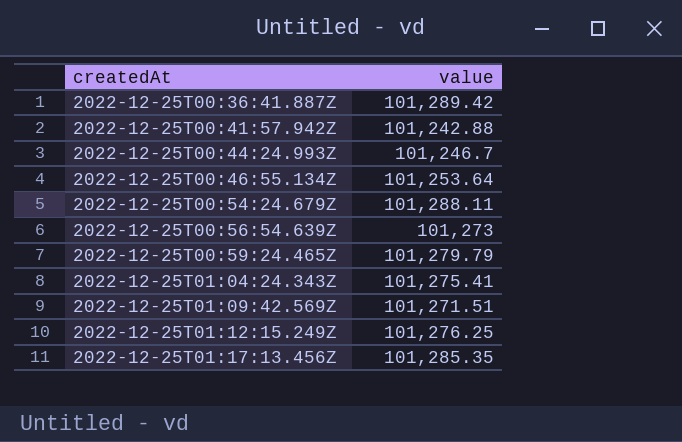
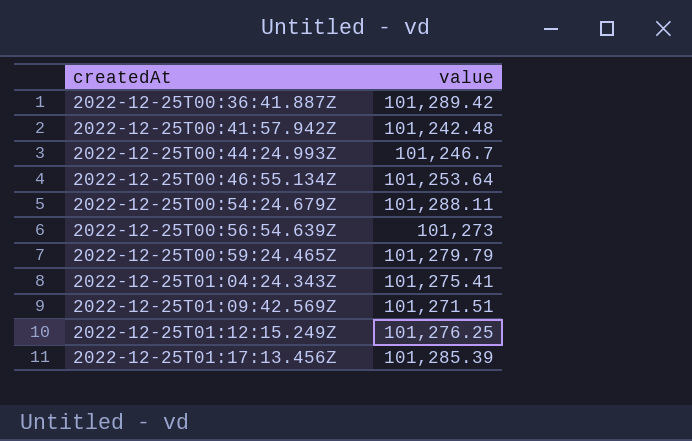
2022-12-25T00:41:57.942Z | value: 101,242.88 -> 101,242.48
2022-12-25T01:17:13.456Z | value: 101,285.35 -> 101,285.39

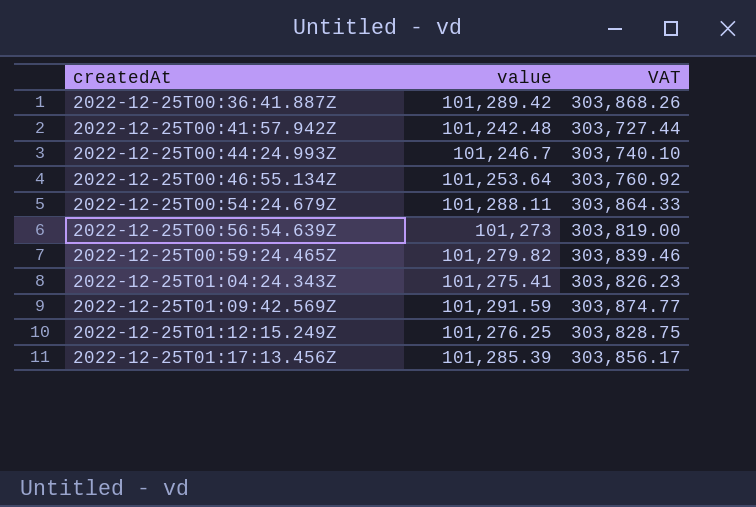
column VAT | formula: none -> [value] * 3
2022-12-25T00:59:24.465Z | value: 101,279.79 -> 101,279.82
2022-12-25T01:09:42.569Z | value: 101,271.51 -> 101,291.59

